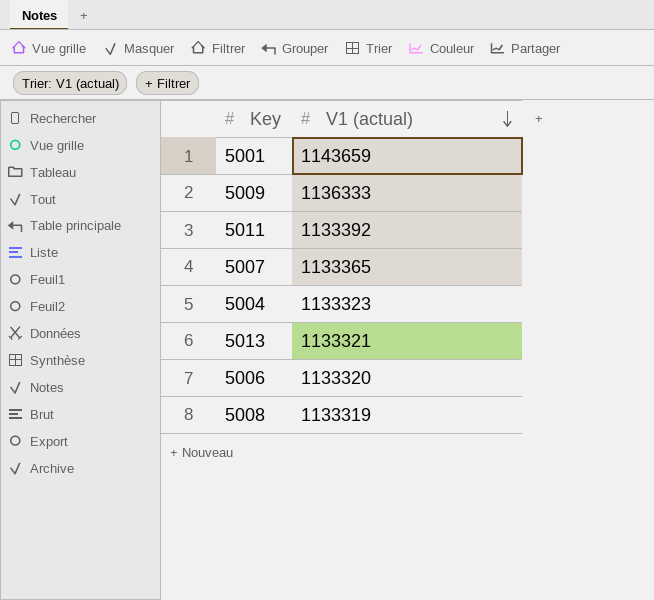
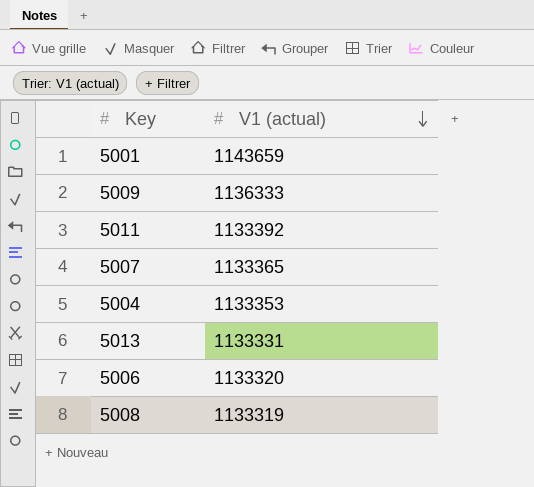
5004 | V1 (actual): 1133323 -> 1133353
5013 | V1 (actual): 1133321 -> 1133331

